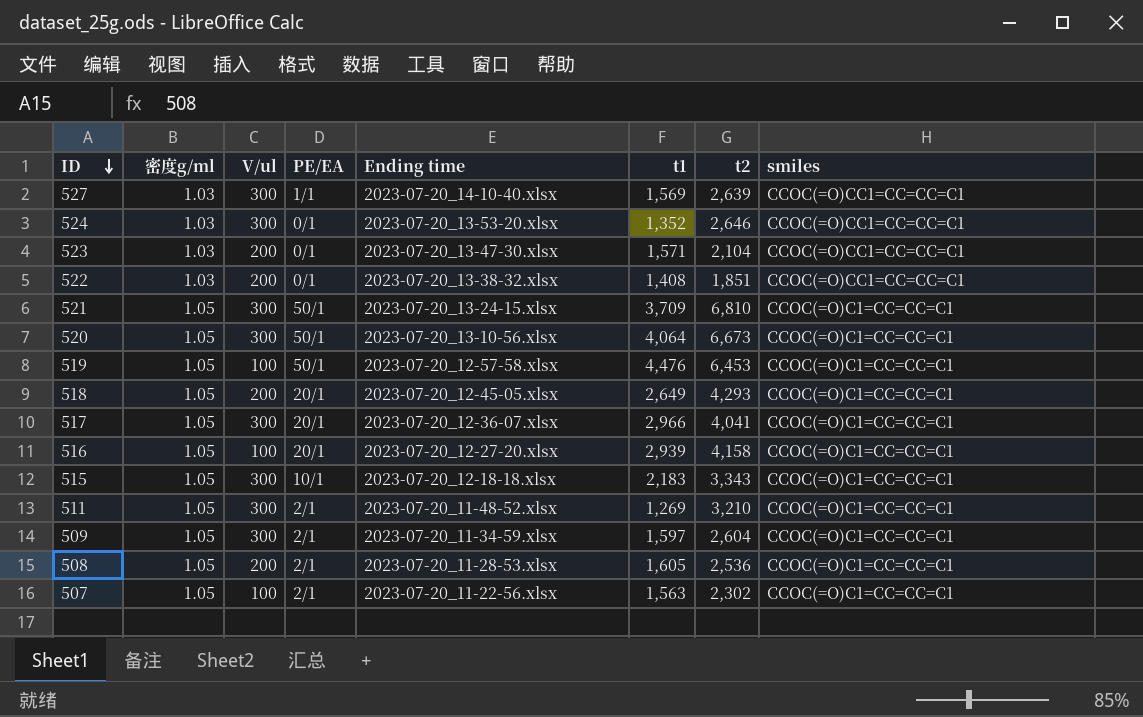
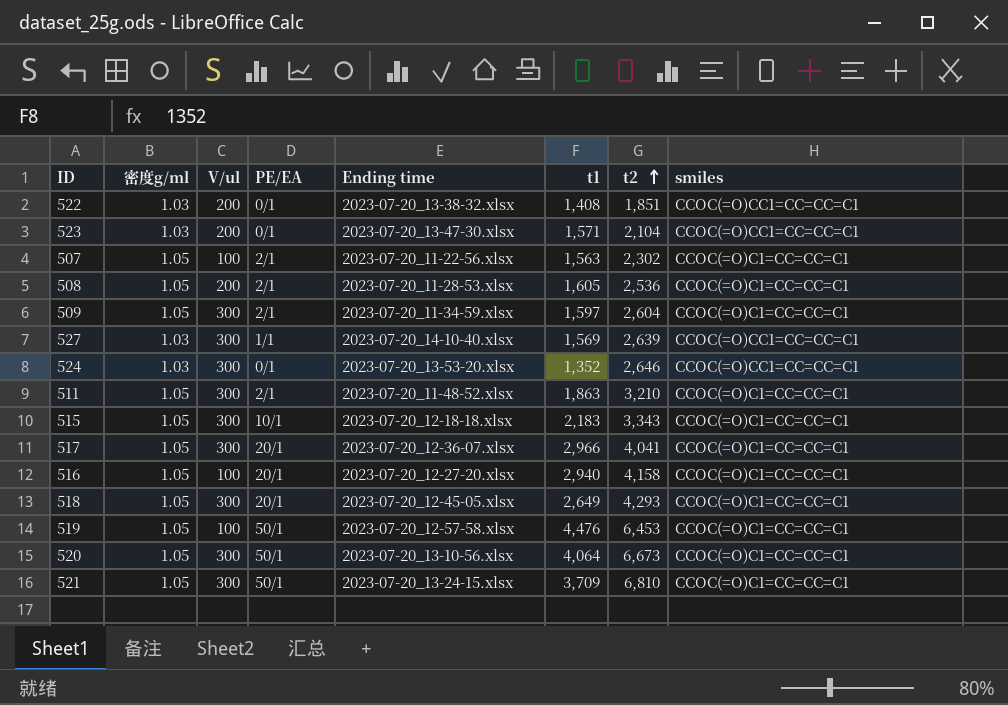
row order: ID descending -> t2 ascending
511 | t1: 1,269 -> 1,863
516 | t1: 2,939 -> 2,940
518 | V/ul: 200 -> 300

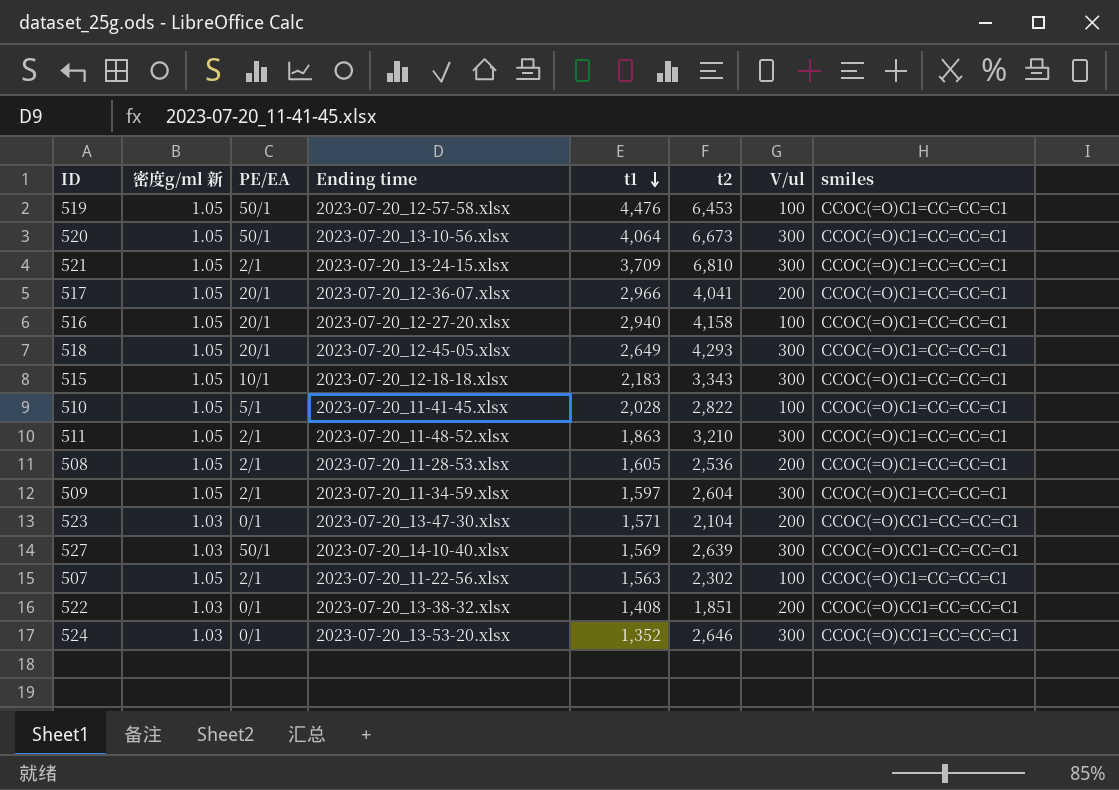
row order: t2 ascending -> t1 descending
column name: 密度g/ml -> 密度g/ml 新
column V/ul | position: 3 -> 7
521 | PE/EA: 50/1 -> 2/1
517 | V/ul: 300 -> 200
row 510: none -> 1.05 | 5/1 | 2023-07-20_11-41-45.xlsx | 2,028 | 2,822 | 100 | CCOC(=O)C1=CC=CC=C1
527 | PE/EA: 1/1 -> 50/1

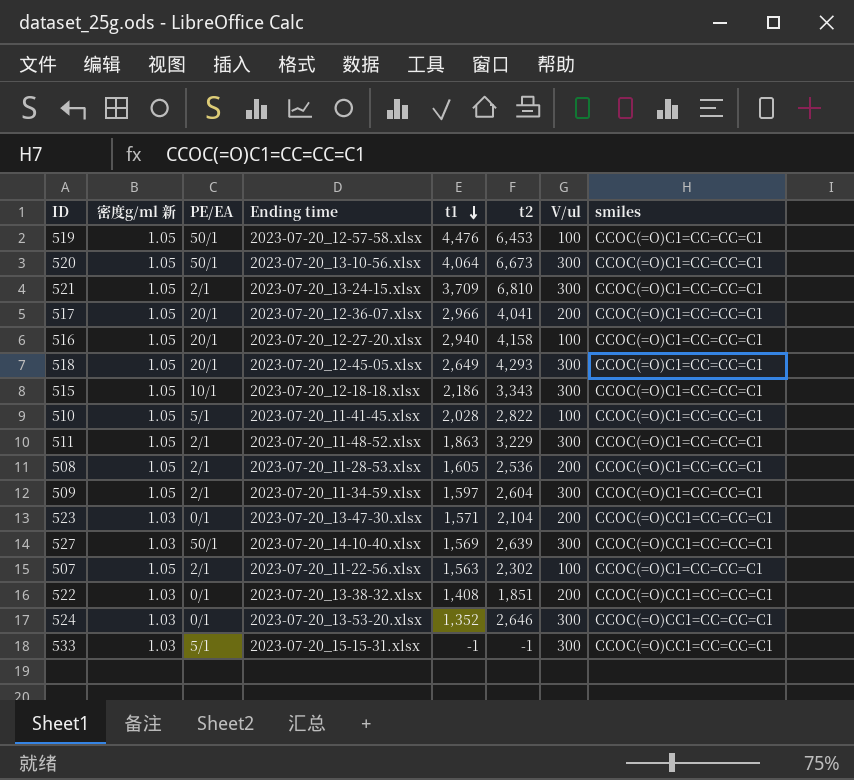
515 | t1: 2,183 -> 2,186
511 | t2: 3,210 -> 3,229
row 533: none -> 1.03 | 5/1 | 2023-07-20_15-15-31.xlsx | -1 | -1 | 300 | CCOC(=O)CC1=CC=CC=C1

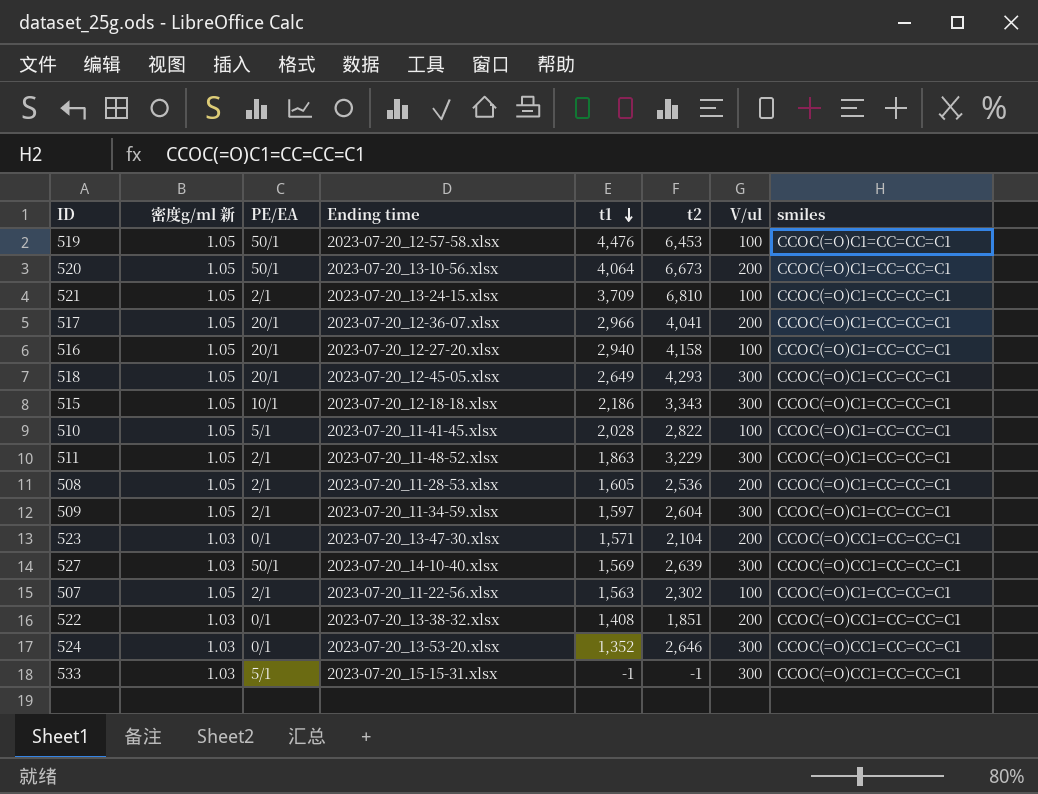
520 | V/ul: 300 -> 200
521 | V/ul: 300 -> 100

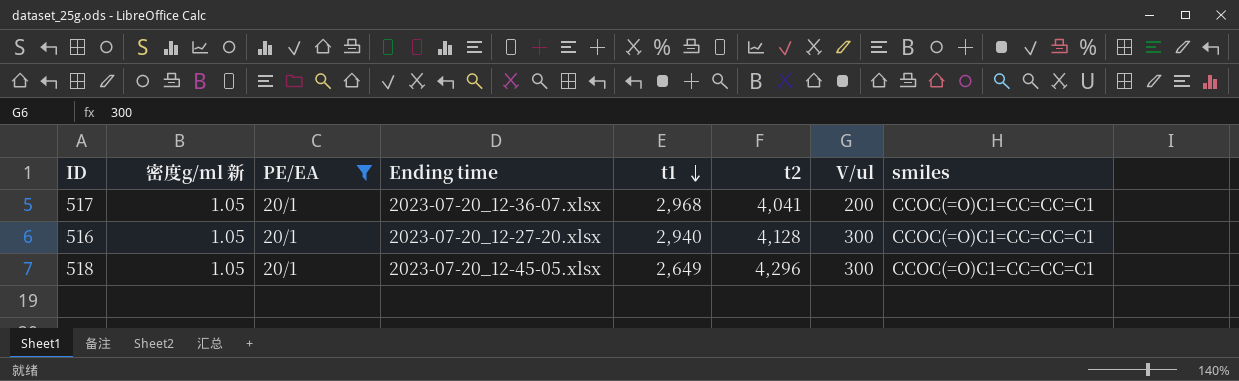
filter: none -> PE/EA = 20/1
517 | t1: 2,966 -> 2,968
516 | t2: 4,158 -> 4,128
516 | V/ul: 100 -> 300
518 | t2: 4,293 -> 4,296

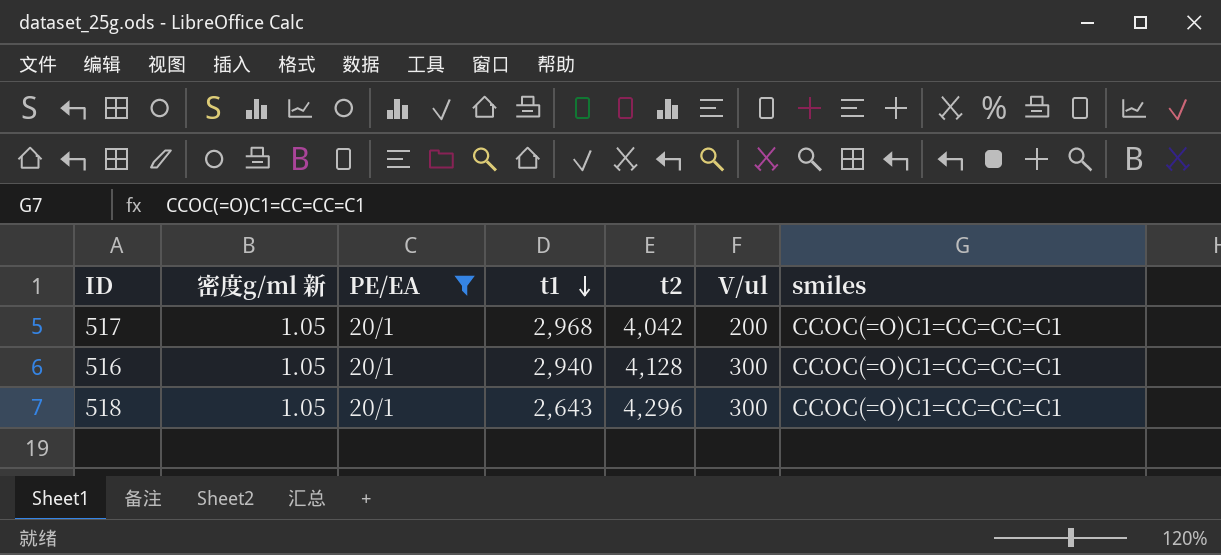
column Ending time | position: 4 -> none
517 | t2: 4,041 -> 4,042
518 | t1: 2,649 -> 2,643

